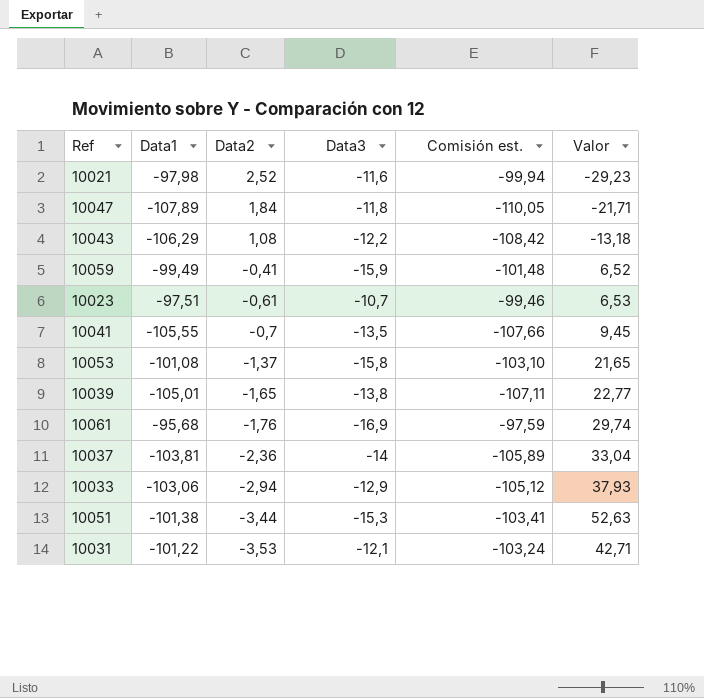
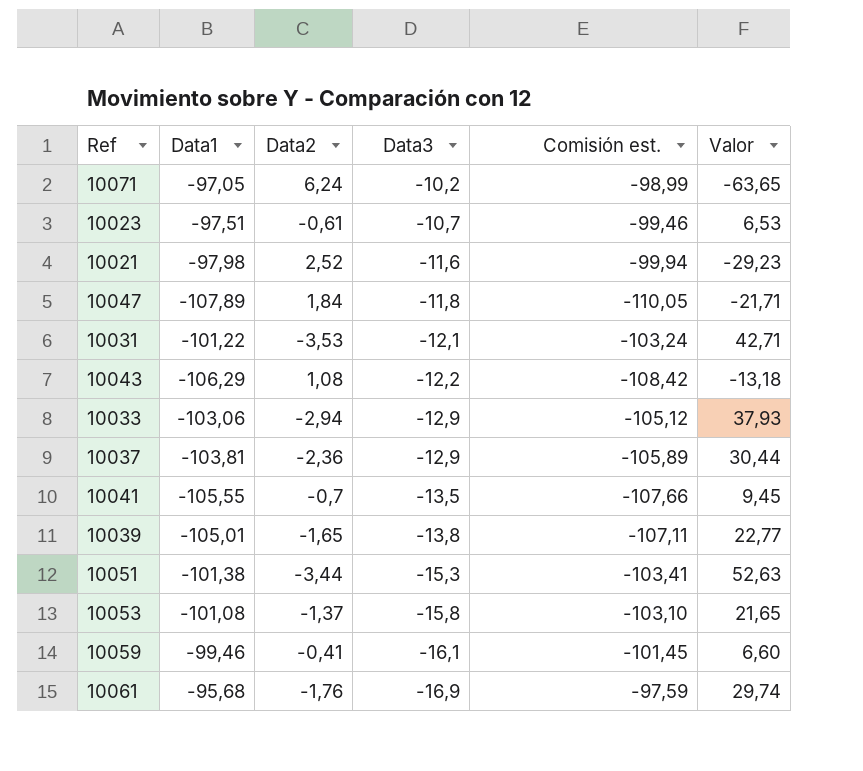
row order: Data2 descending -> Data3 descending
row 10071: none -> -97,05 | 6,24 | -10,2 | -98,99 | -63,65
10037 | Data3: -14 -> -12,9
10037 | Valor: 33,04 -> 30,44
10059 | Data1: -99,49 -> -99,46
10059 | Data3: -15,9 -> -16,1
10059 | Comisión est.: -101,48 -> -101,45
10059 | Valor: 6,52 -> 6,60

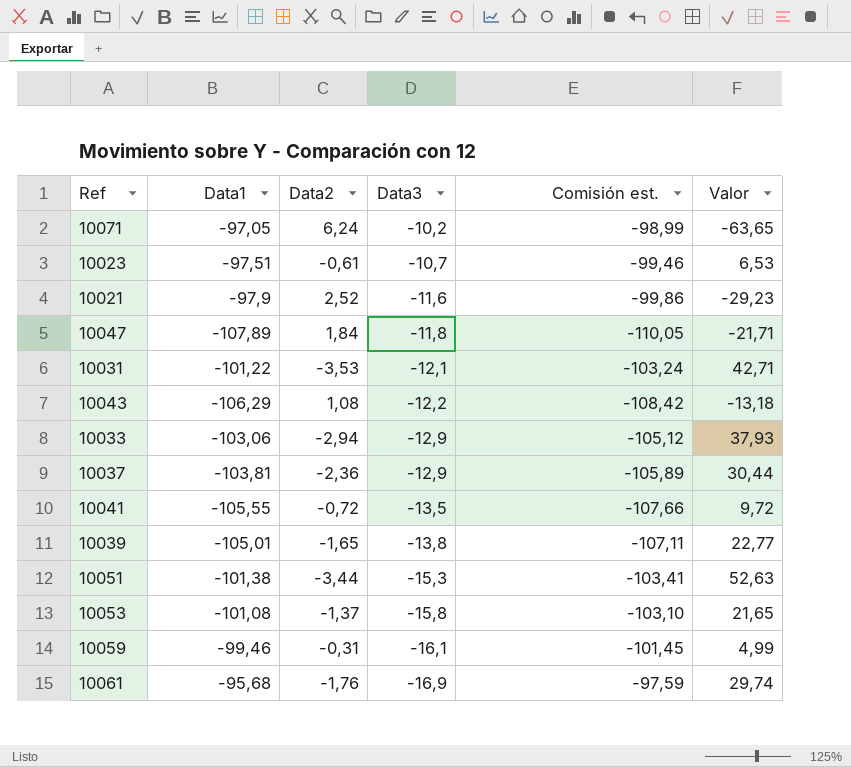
10021 | Data1: -97,98 -> -97,9
10021 | Comisión est.: -99,94 -> -99,86
10041 | Data2: -0,7 -> -0,72
10041 | Valor: 9,45 -> 9,72
10059 | Data2: -0,41 -> -0,31
10059 | Valor: 6,60 -> 4,99

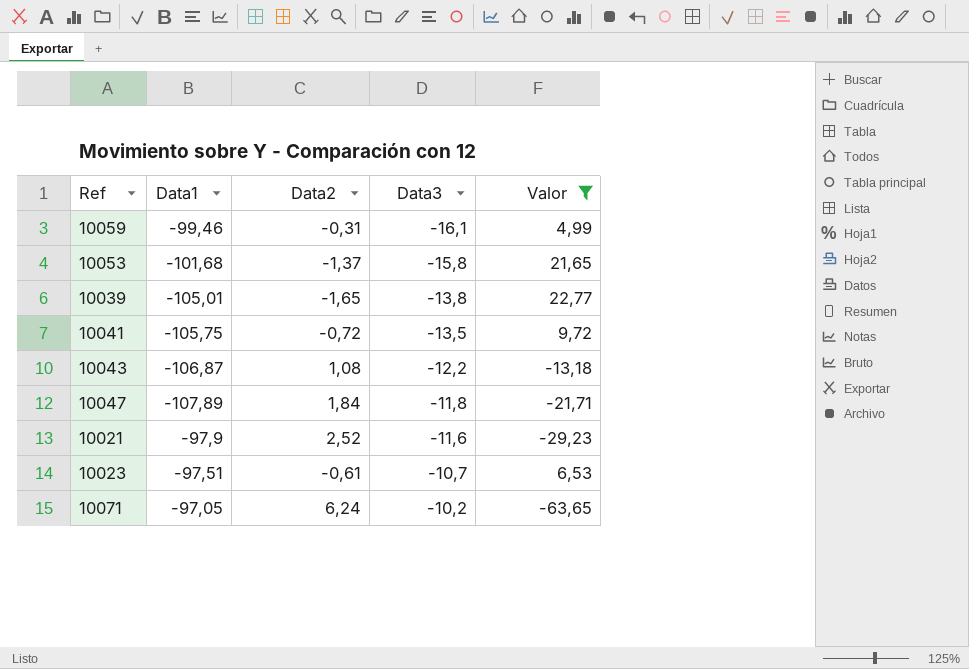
filter: none -> Valor <= 22,77
row order: Data3 descending -> Data3 ascending
column Comisión est. | formula: [Data1] * 1,02 -> none
10053 | Data1: -101,08 -> -101,68
10041 | Data1: -105,55 -> -105,75
10043 | Data1: -106,29 -> -106,87

